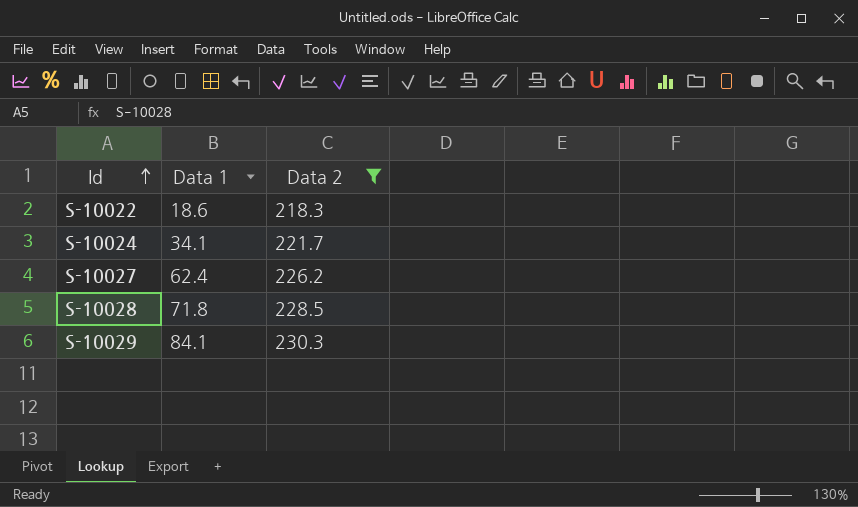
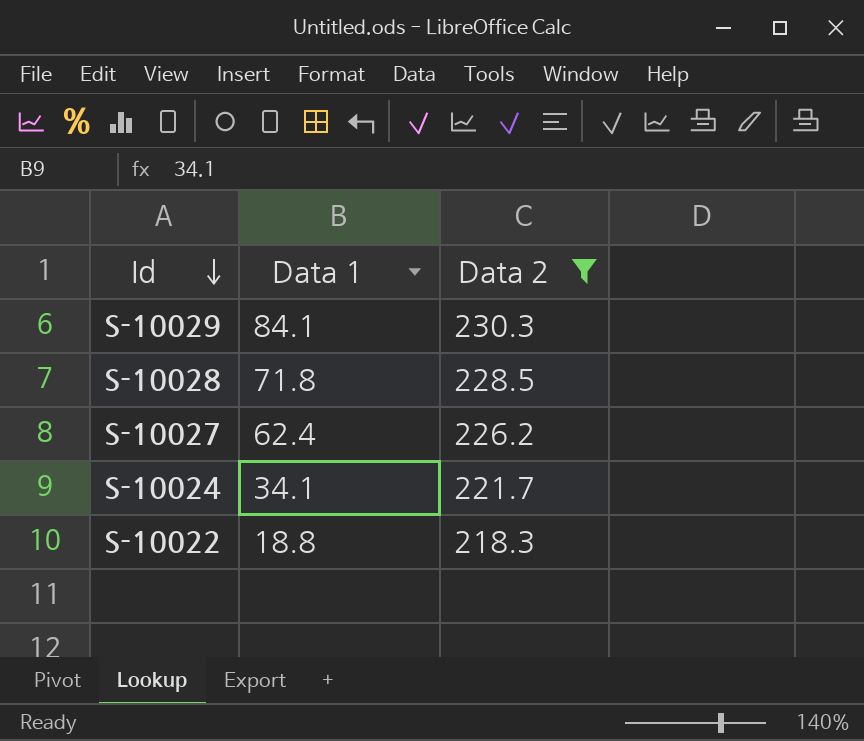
row order: Id ascending -> Id descending
S-10022 | Data 1: 18.6 -> 18.8

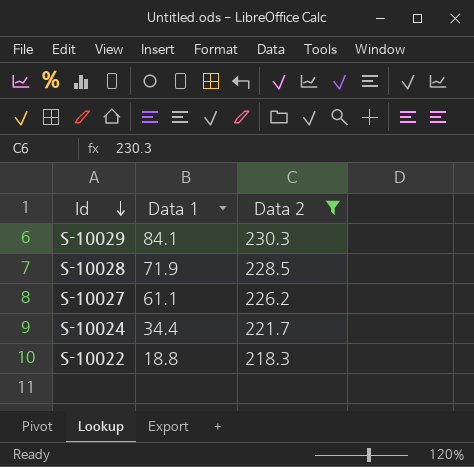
S-10028 | Data 1: 71.8 -> 71.9
S-10027 | Data 1: 62.4 -> 61.1
S-10024 | Data 1: 34.1 -> 34.4

